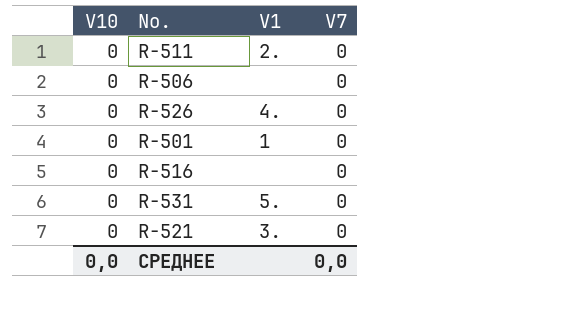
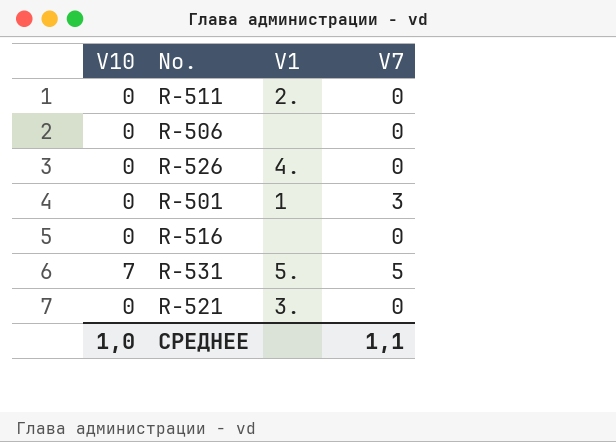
R-501 | V7: 0 -> 3
R-531 | V10: 0 -> 7
R-531 | V7: 0 -> 5
СРЕДНЕЕ | V10: 0,0 -> 1,0
СРЕДНЕЕ | V7: 0,0 -> 1,1

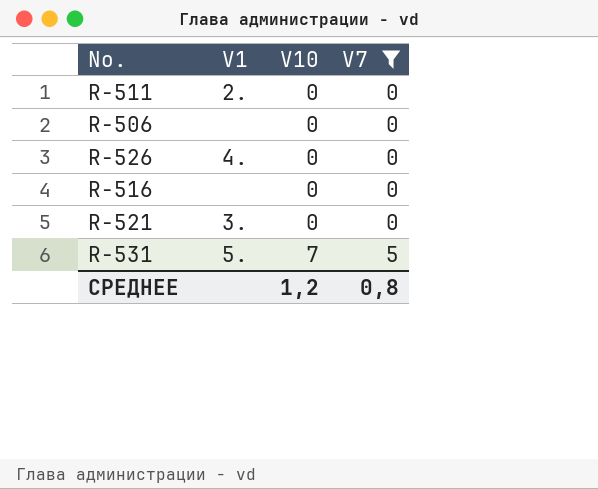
filter: none -> V7 != 3
row order: none -> V10 ascending
column V10 | position: 1 -> 3
СРЕДНЕЕ | V10: 1,0 -> 1,2
СРЕДНЕЕ | V7: 1,1 -> 0,8

